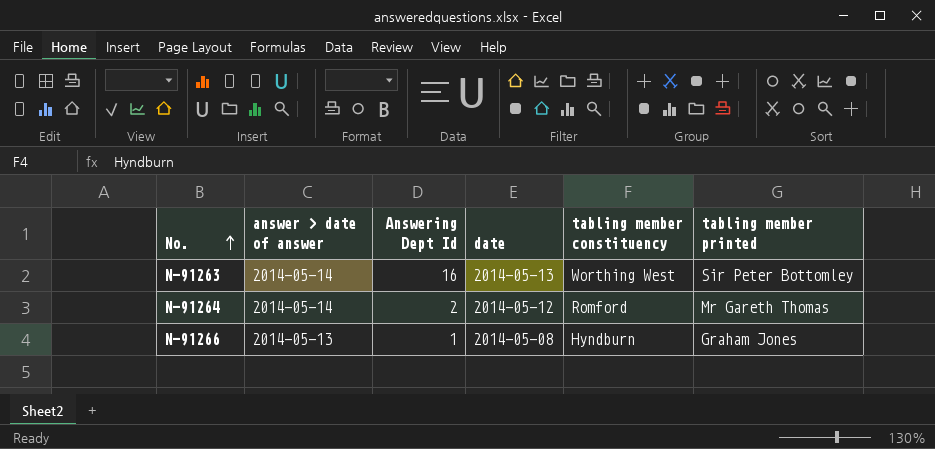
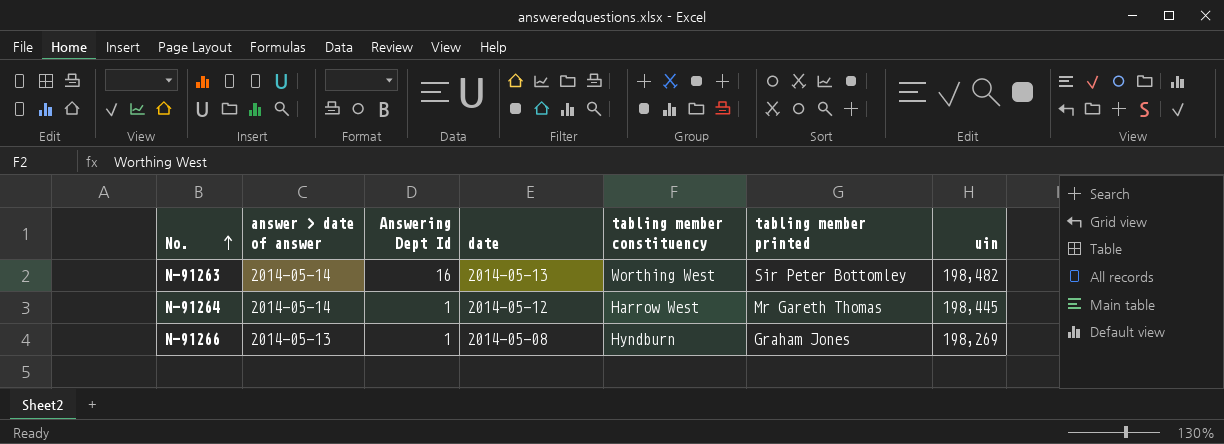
column uin | position: none -> 7
N-91264 | Answering Dept Id: 2 -> 1
N-91264 | tabling member constituency: Romford -> Harrow West

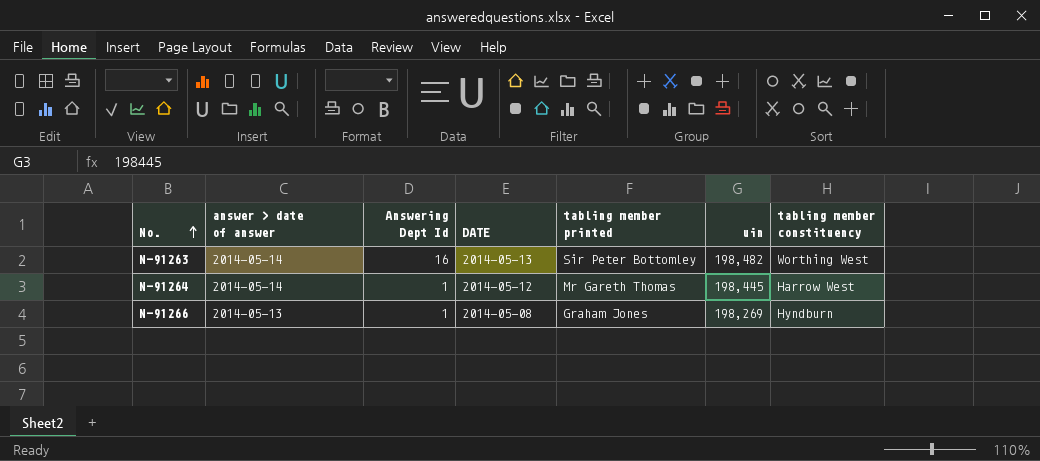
column name: date -> DATE
column tabling member constituency | position: 5 -> 7

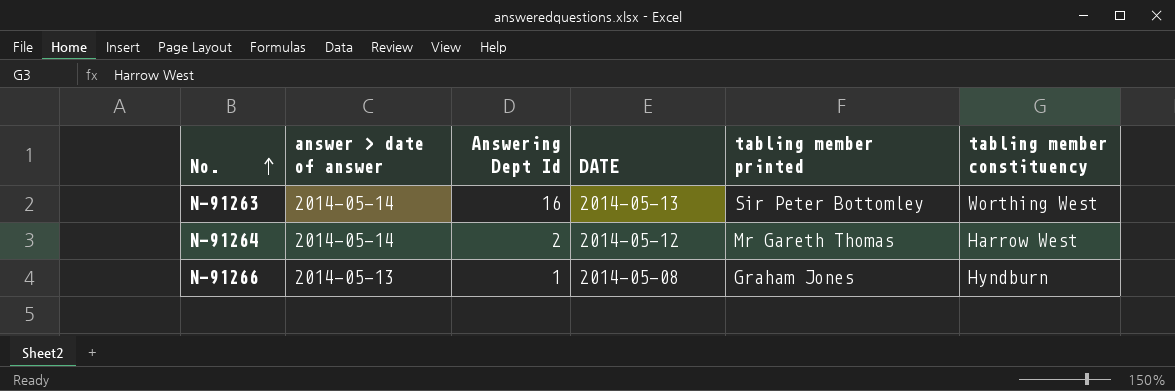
column uin | position: 6 -> none
N-91264 | Answering Dept Id: 1 -> 2

